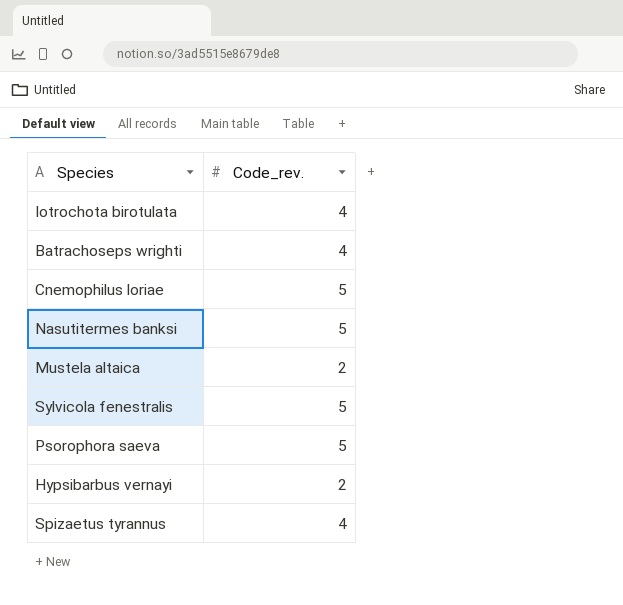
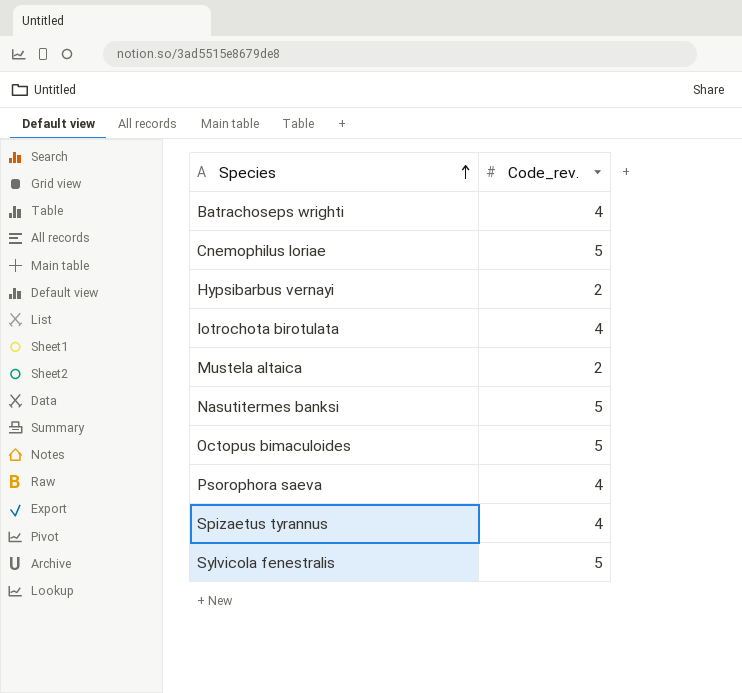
row order: none -> Species ascending
row Octopus bimaculoides: none -> 5
Psorophora saeva | Code_rev.: 5 -> 4

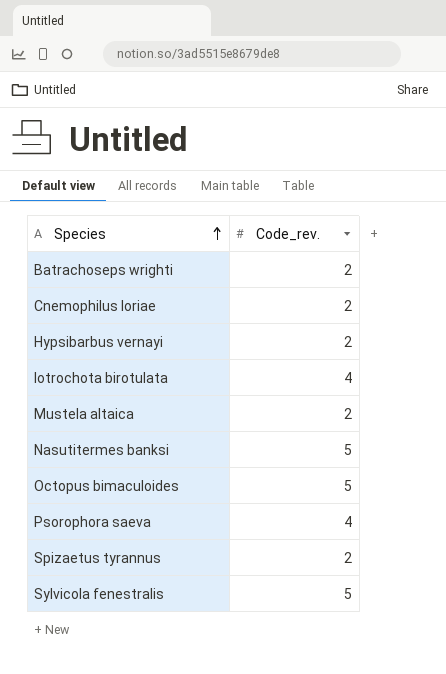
Batrachoseps wrighti | Code_rev.: 4 -> 2
Cnemophilus loriae | Code_rev.: 5 -> 2
Spizaetus tyrannus | Code_rev.: 4 -> 2

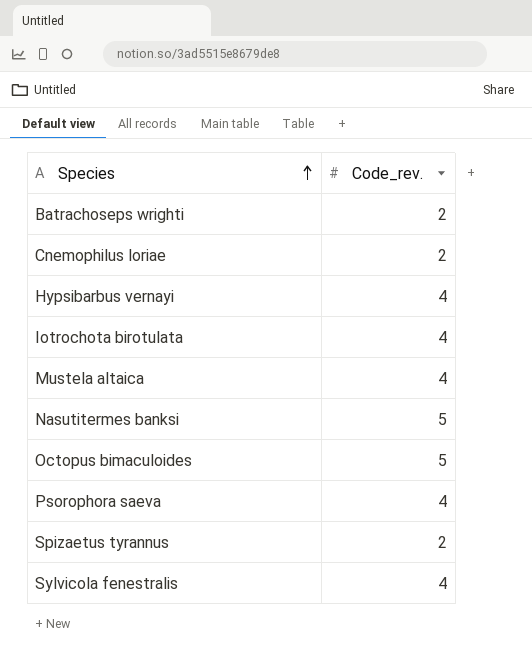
Hypsibarbus vernayi | Code_rev.: 2 -> 4
Mustela altaica | Code_rev.: 2 -> 4
Sylvicola fenestralis | Code_rev.: 5 -> 4

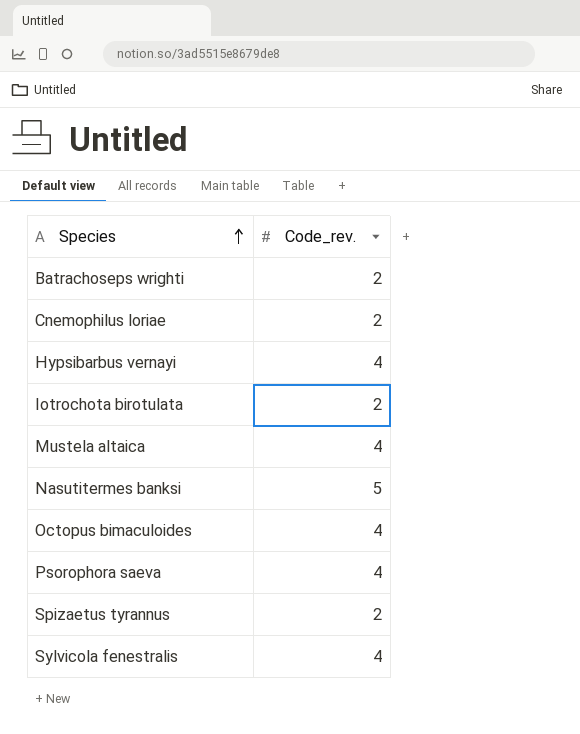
Iotrochota birotulata | Code_rev.: 4 -> 2
Octopus bimaculoides | Code_rev.: 5 -> 4

